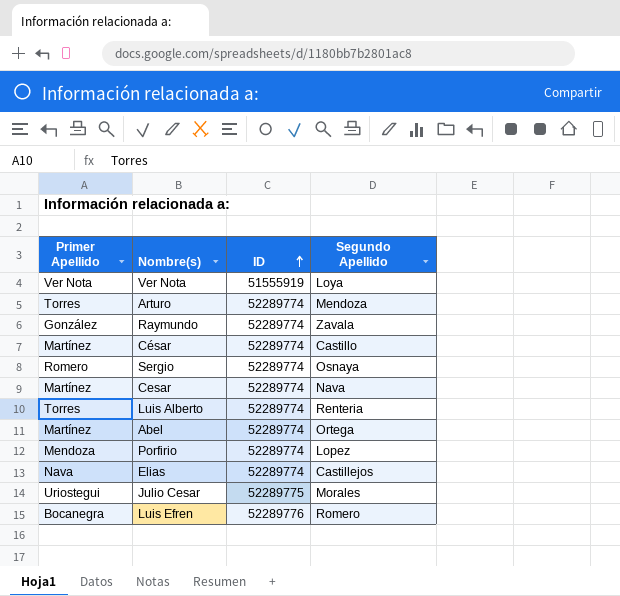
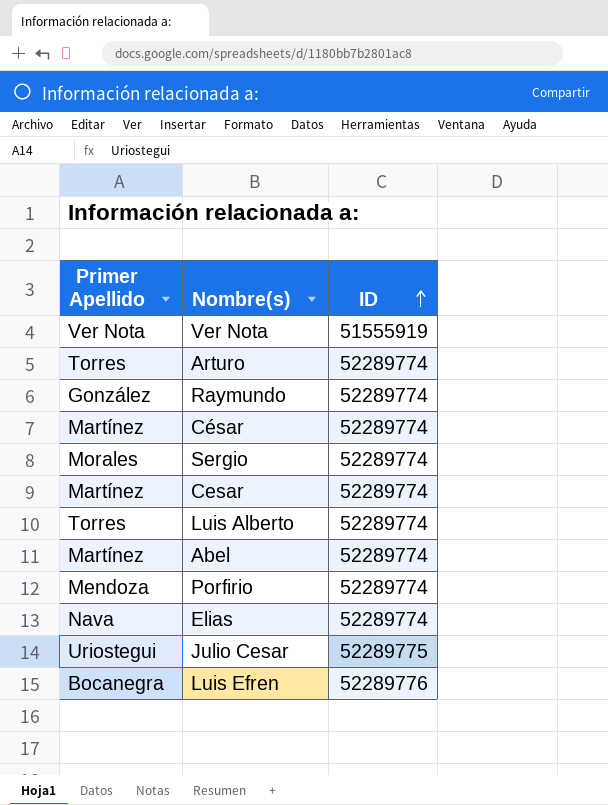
column Segundo Apellido | position: 4 -> none
Sergio | Primer Apellido: Romero -> Morales

